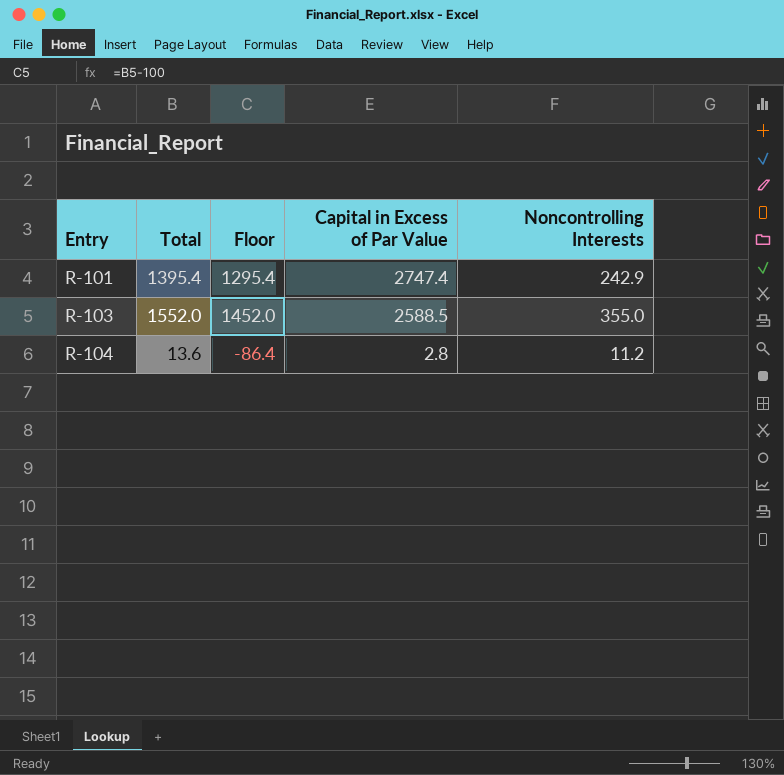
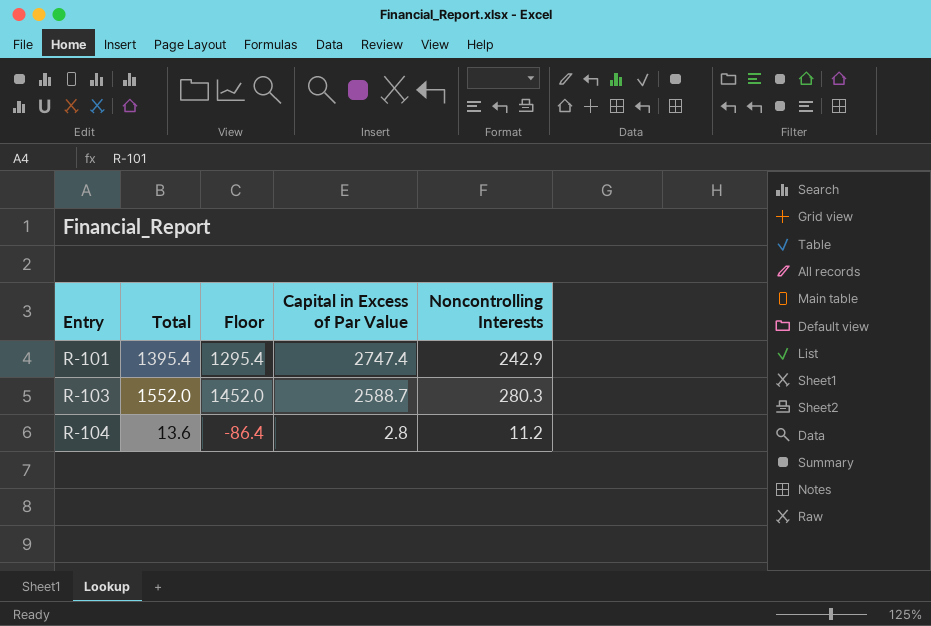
R-103 | Capital in Excess of Par Value: 2588.5 -> 2588.7
R-103 | Noncontrolling Interests: 355.0 -> 280.3

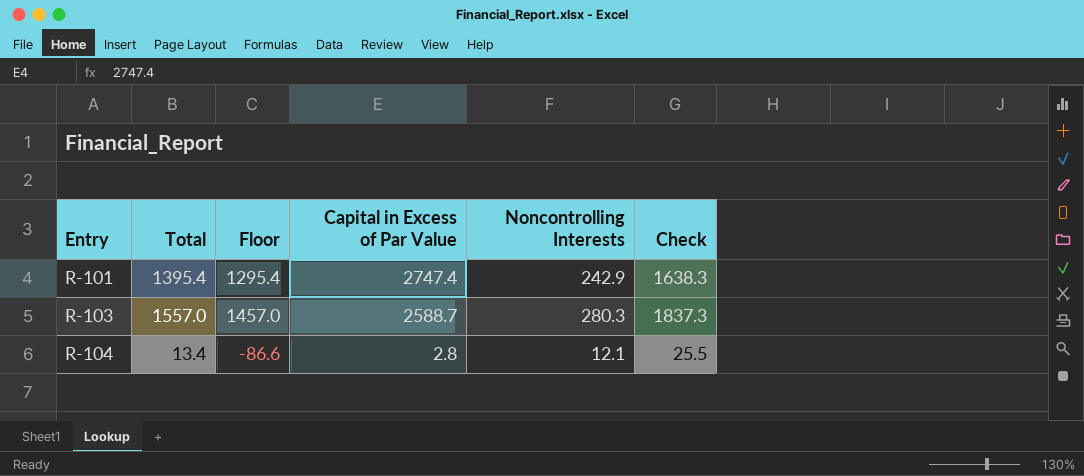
column Check | formula: none -> [Total] + [Noncontrolling Interests]
R-103 | Total: 1552.0 -> 1557.0
R-103 | Floor: 1452.0 -> 1457.0
R-104 | Total: 13.6 -> 13.4
R-104 | Floor: -86.4 -> -86.6
R-104 | Noncontrolling Interests: 11.2 -> 12.1

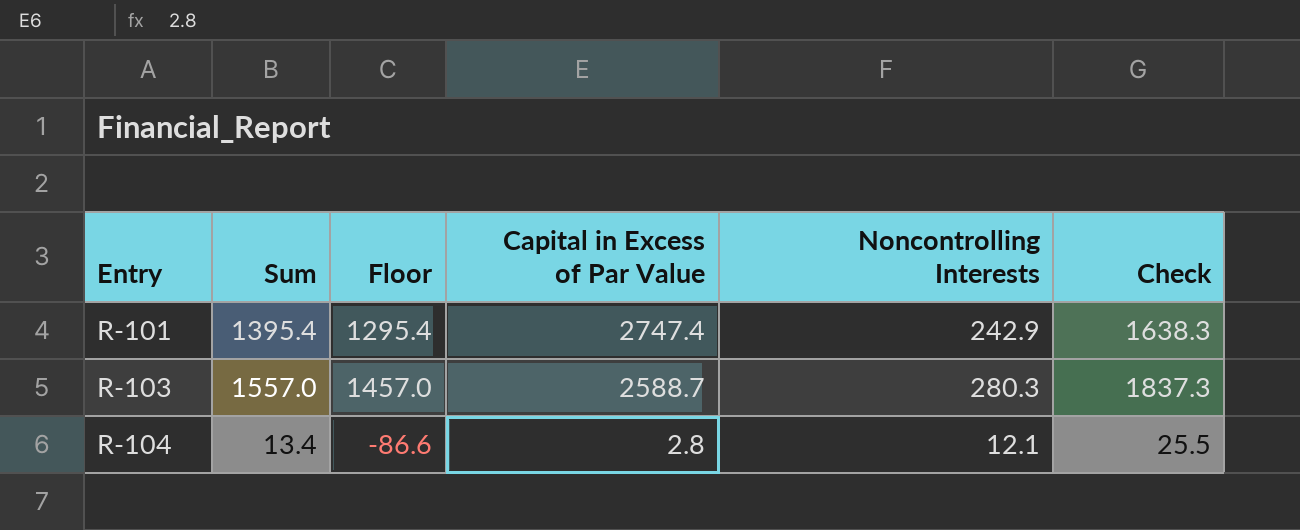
column name: Total -> Sum

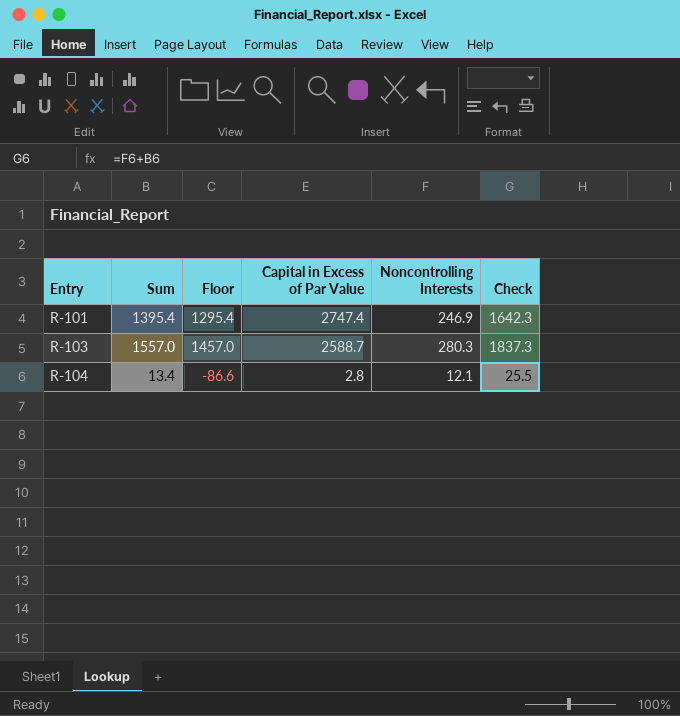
R-101 | Noncontrolling Interests: 242.9 -> 246.9
R-101 | Check: 1638.3 -> 1642.3

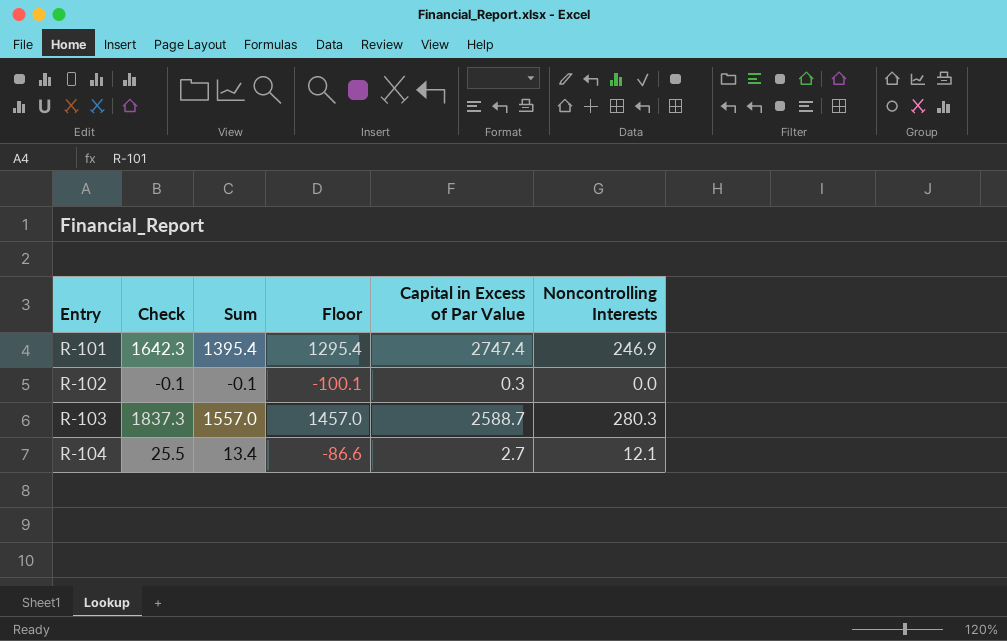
column Check | position: 6 -> 2
row R-102: none -> -0.1 | -0.1 | -100.1 | 0.3 | 0.0
R-104 | Capital in Excess of Par Value: 2.8 -> 2.7

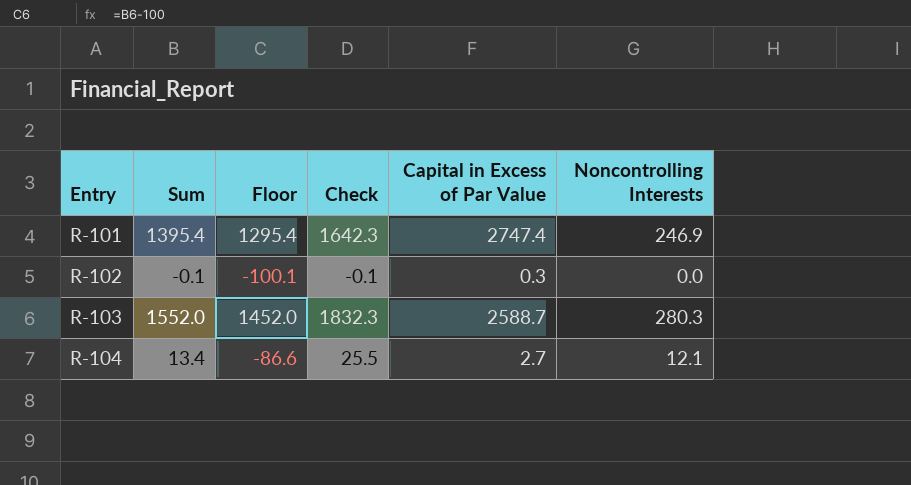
column Check | position: 2 -> 4
R-103 | Sum: 1557.0 -> 1552.0
R-103 | Floor: 1457.0 -> 1452.0
R-103 | Check: 1837.3 -> 1832.3

